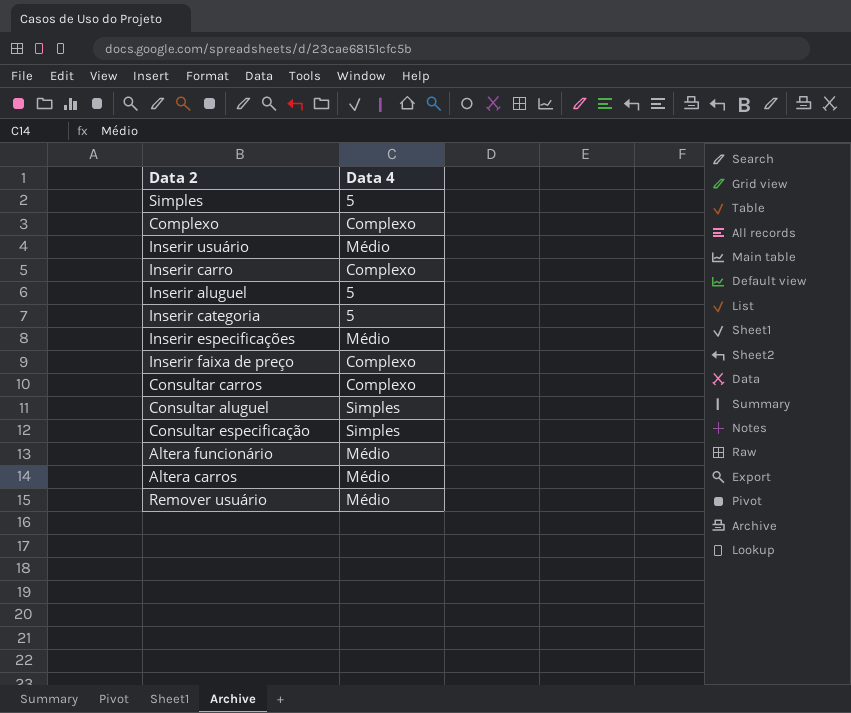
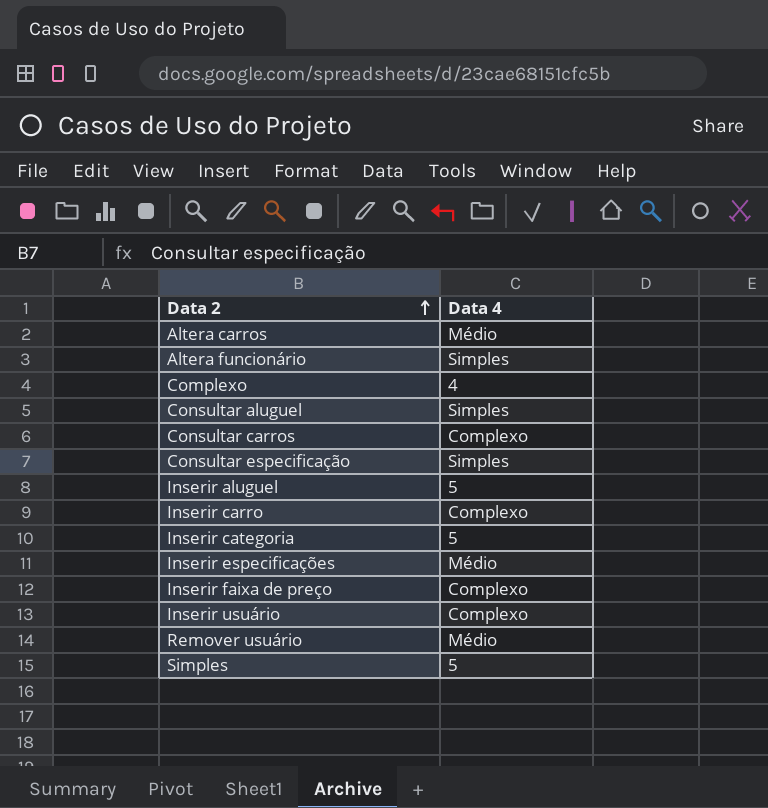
row order: none -> Data 2 ascending
Altera funcionário | Data 4: Médio -> Simples
Complexo | Data 4: Complexo -> 4
Inserir usuário | Data 4: Médio -> Complexo

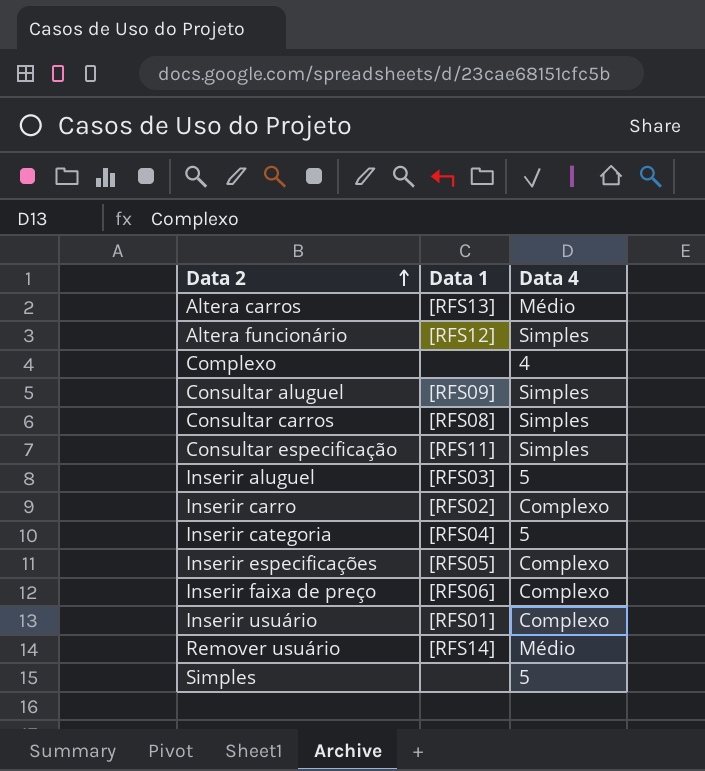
column Data 1 | position: none -> 2
Consultar carros | Data 4: Complexo -> Simples
Inserir especificações | Data 4: Médio -> Complexo

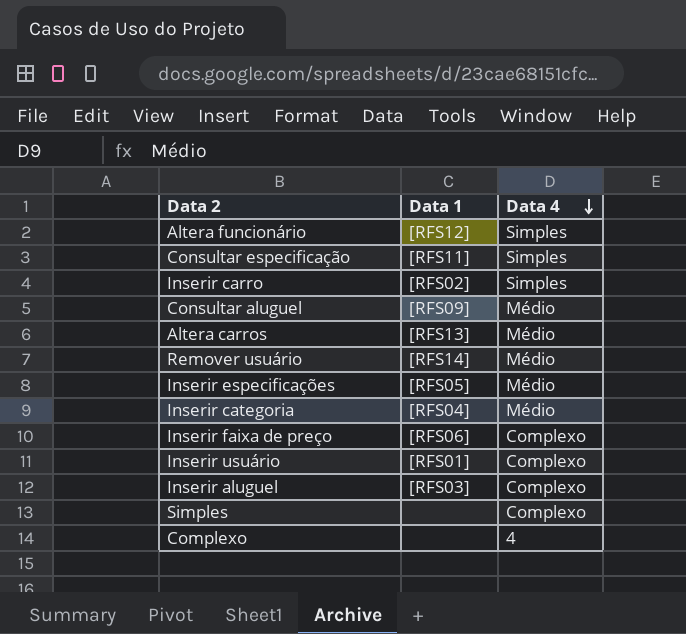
row order: Data 2 ascending -> Data 4 descending
row Consultar carros: [RFS08] | Simples -> none
Inserir carro | Data 4: Complexo -> Simples
Consultar aluguel | Data 4: Simples -> Médio
Inserir especificações | Data 4: Complexo -> Médio
Inserir categoria | Data 4: 5 -> Médio
Inserir aluguel | Data 4: 5 -> Complexo
Simples | Data 4: 5 -> Complexo

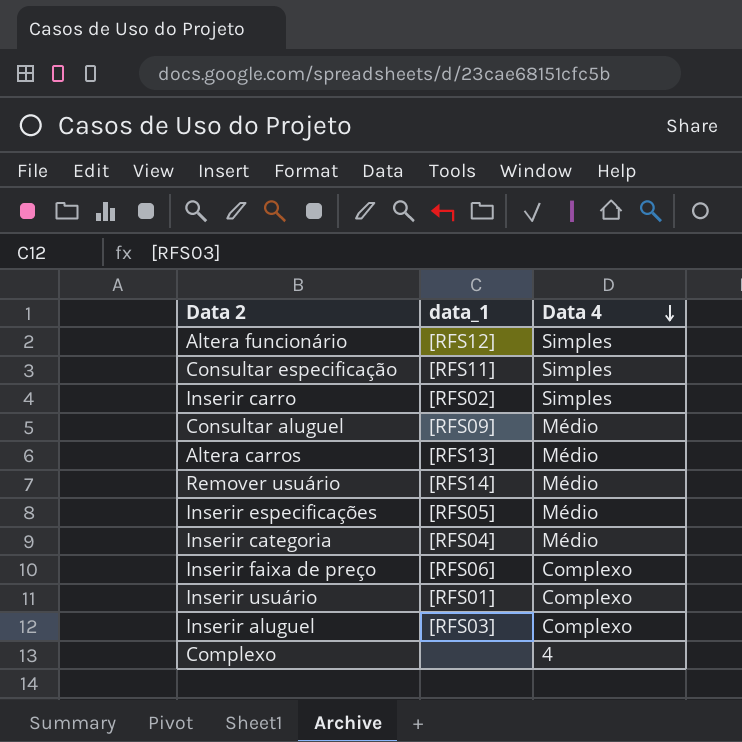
column name: Data 1 -> data_1
row Simples: none | Complexo -> none

